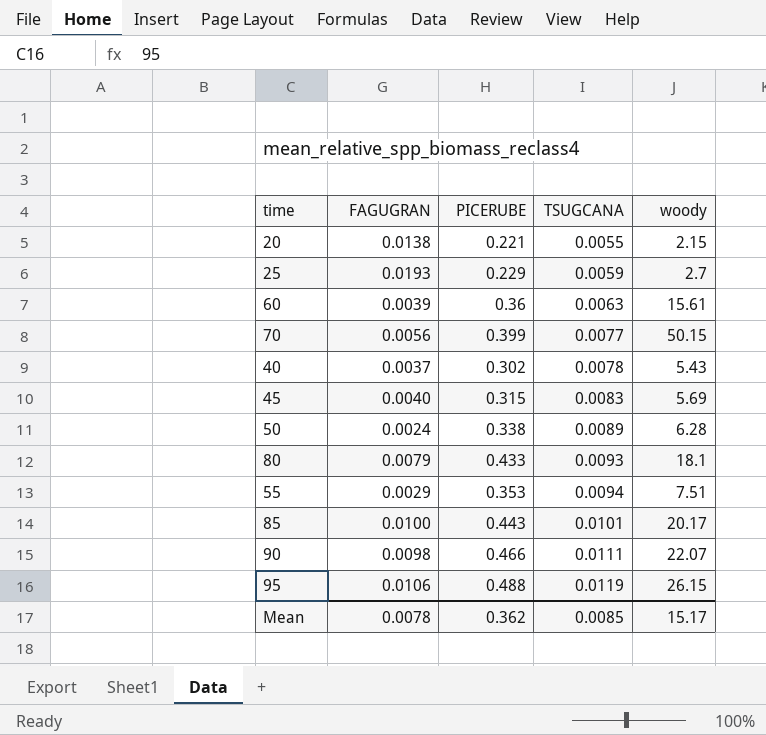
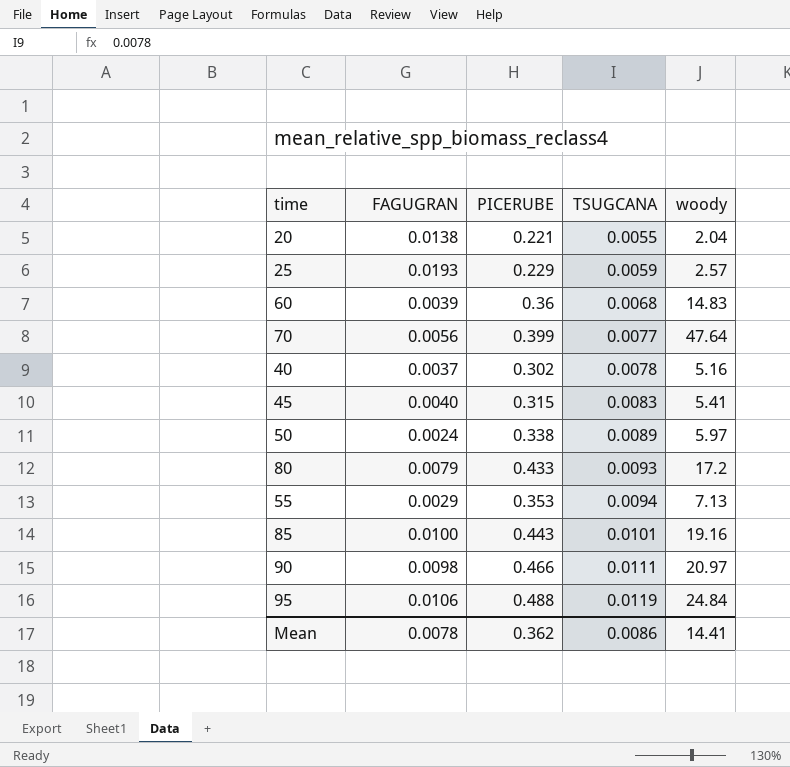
20 | woody: 2.15 -> 2.04
25 | woody: 2.7 -> 2.57
60 | TSUGCANA: 0.0063 -> 0.0068
60 | woody: 15.61 -> 14.83
70 | woody: 50.15 -> 47.64
40 | woody: 5.43 -> 5.16
45 | woody: 5.69 -> 5.41
50 | woody: 6.28 -> 5.97
80 | woody: 18.1 -> 17.2
55 | woody: 7.51 -> 7.13
85 | woody: 20.17 -> 19.16
90 | woody: 22.07 -> 20.97
95 | woody: 26.15 -> 24.84
Mean | TSUGCANA: 0.0085 -> 0.0086
Mean | woody: 15.17 -> 14.41

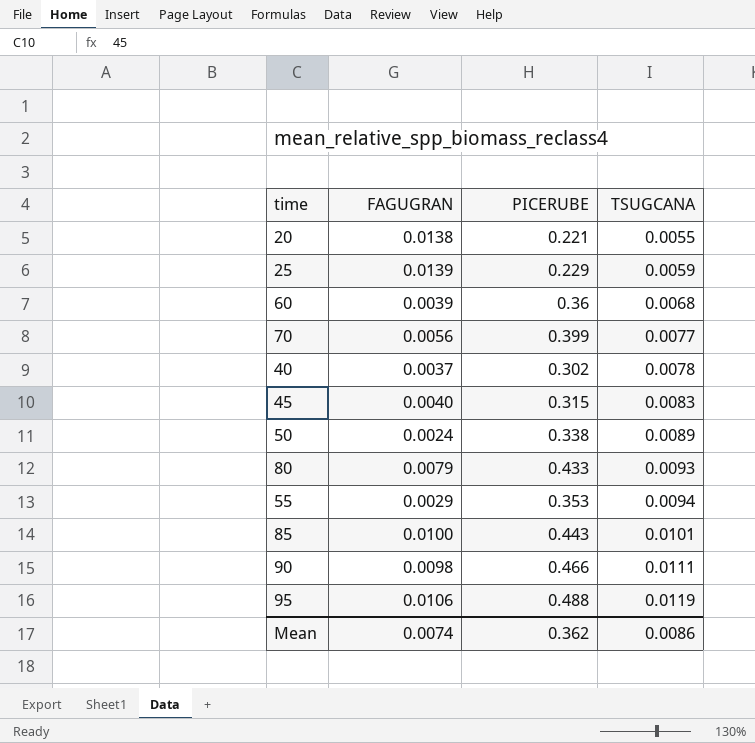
column woody | position: 5 -> none
25 | FAGUGRAN: 0.0193 -> 0.0139
Mean | FAGUGRAN: 0.0078 -> 0.0074

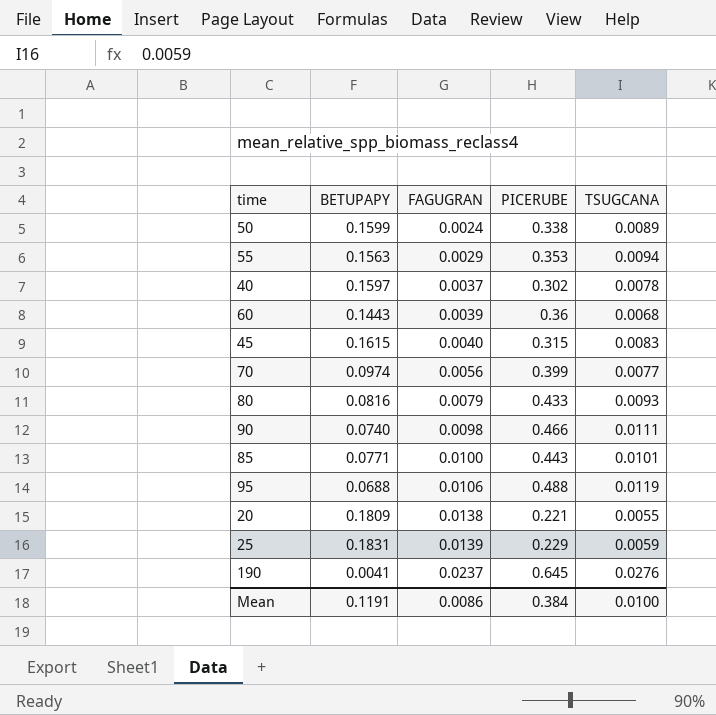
row order: TSUGCANA ascending -> FAGUGRAN ascending
column BETUPAPY | position: none -> 2
row 190: none -> 0.0041 | 0.0237 | 0.645 | 0.0276
Mean | FAGUGRAN: 0.0074 -> 0.0086
Mean | PICERUBE: 0.362 -> 0.384
Mean | TSUGCANA: 0.0086 -> 0.0100

